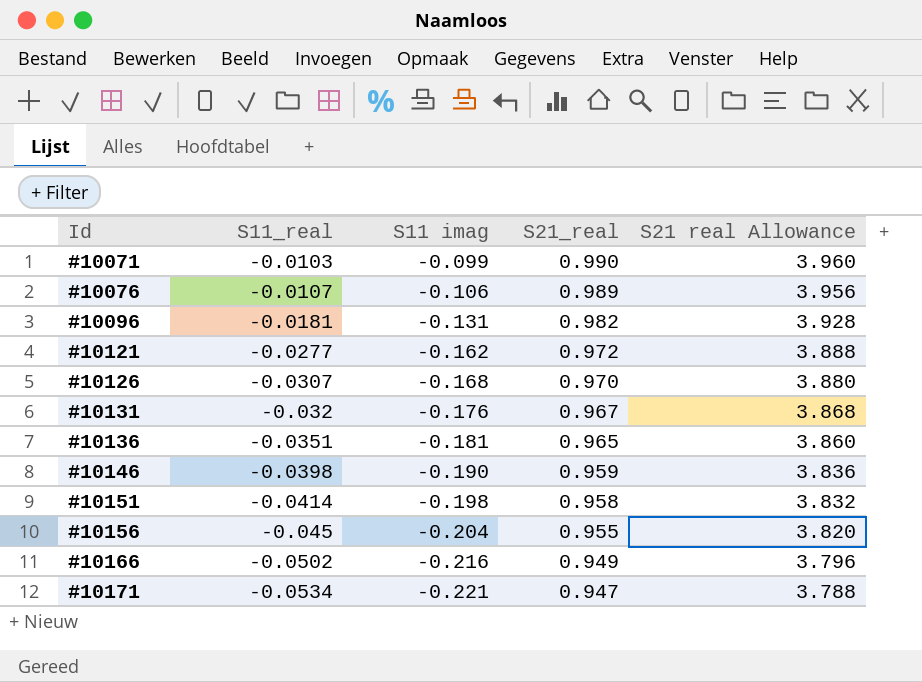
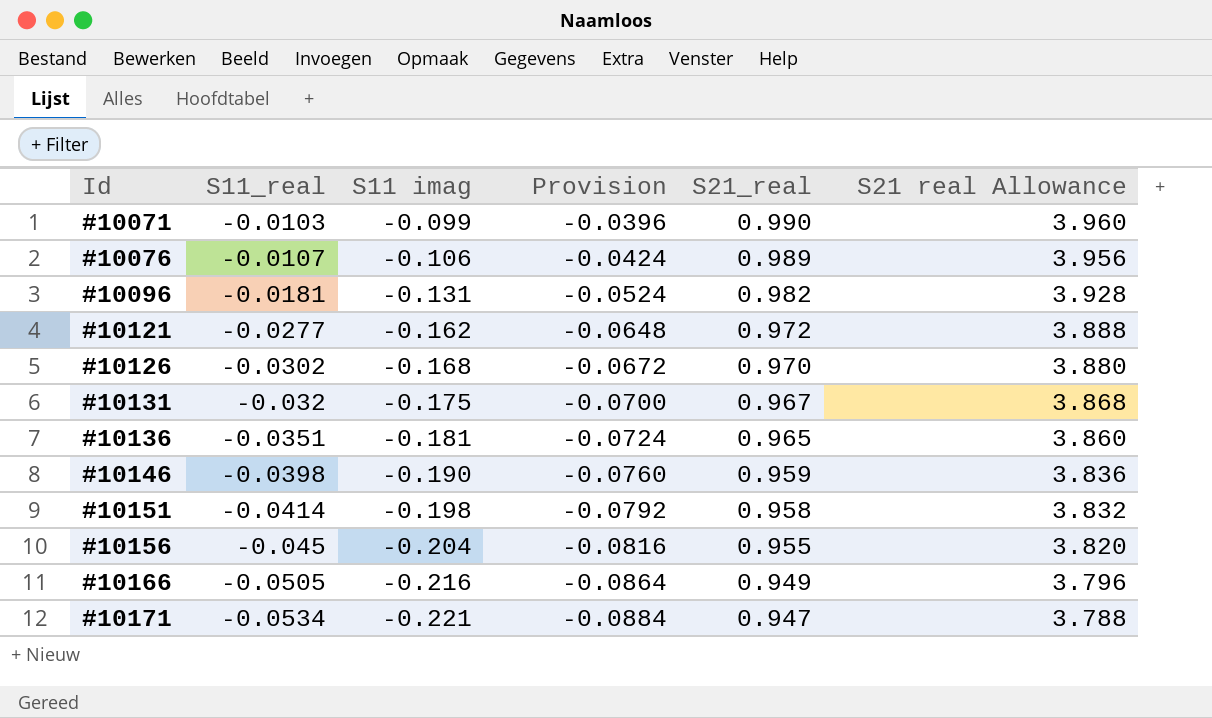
column Provision | formula: none -> [S11 imag] * 0.4
#10126 | S11_real: -0.0307 -> -0.0302
#10131 | S11 imag: -0.176 -> -0.175
#10166 | S11_real: -0.0502 -> -0.0505

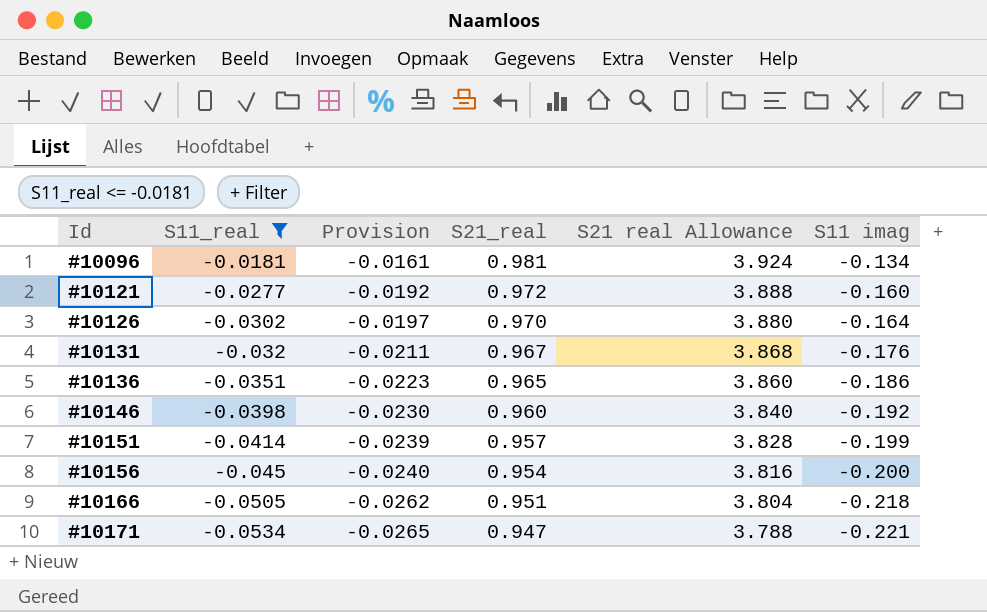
filter: none -> S11_real <= -0.0181
column Provision | formula: [S11 imag] * 0.4 -> [S11 imag] * 0.12
column S11 imag | position: 3 -> 6
#10096 | S21_real: 0.982 -> 0.981
#10096 | S21 real Allowance: 3.928 -> 3.924
#10096 | S11 imag: -0.131 -> -0.134
#10121 | S11 imag: -0.162 -> -0.160
#10126 | S11 imag: -0.168 -> -0.164
#10131 | S11 imag: -0.175 -> -0.176
#10136 | S11 imag: -0.181 -> -0.186
#10146 | S21_real: 0.959 -> 0.960
#10146 | S21 real Allowance: 3.836 -> 3.840
#10146 | S11 imag: -0.190 -> -0.192
#10151 | S21_real: 0.958 -> 0.957
#10151 | S21 real Allowance: 3.832 -> 3.828
#10151 | S11 imag: -0.198 -> -0.199
#10156 | S21_real: 0.955 -> 0.954
#10156 | S21 real Allowance: 3.820 -> 3.816
#10156 | S11 imag: -0.204 -> -0.200
#10166 | S21_real: 0.949 -> 0.951
#10166 | S21 real Allowance: 3.796 -> 3.804
#10166 | S11 imag: -0.216 -> -0.218

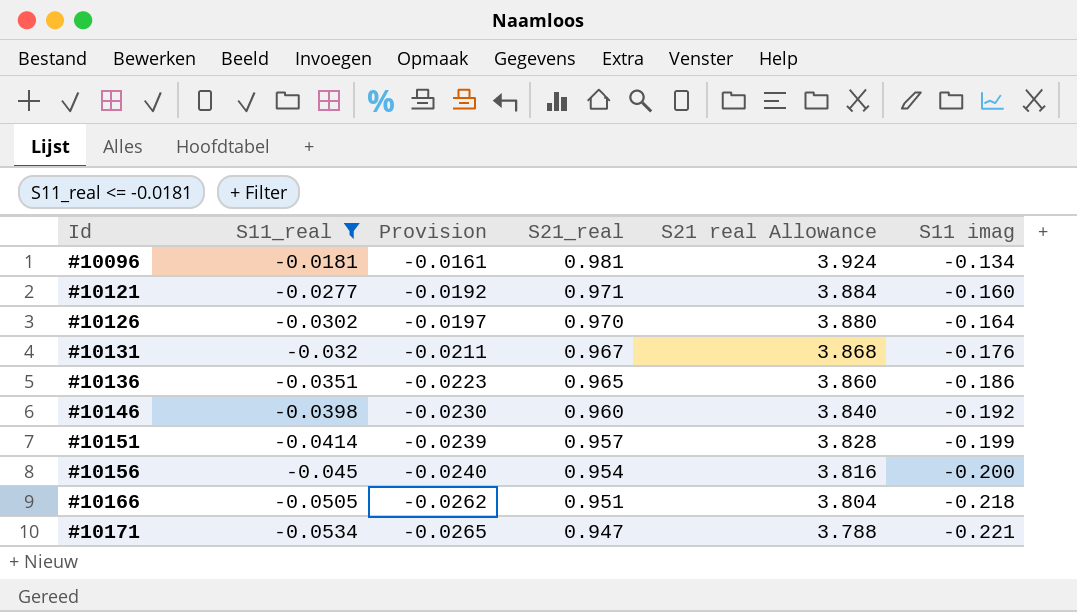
#10121 | S21_real: 0.972 -> 0.971
#10121 | S21 real Allowance: 3.888 -> 3.884

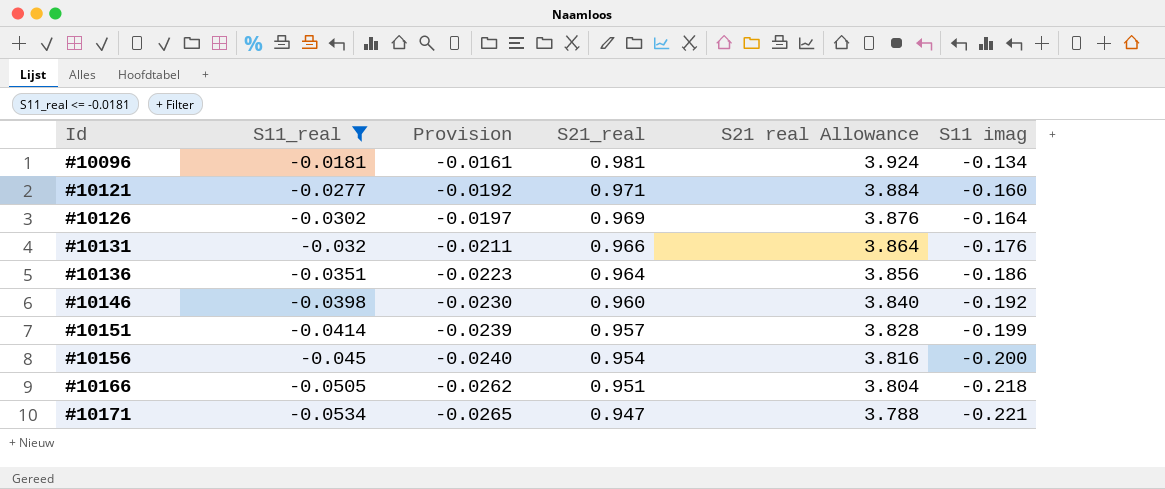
#10126 | S21_real: 0.970 -> 0.969
#10126 | S21 real Allowance: 3.880 -> 3.876
#10131 | S21_real: 0.967 -> 0.966
#10131 | S21 real Allowance: 3.868 -> 3.864
#10136 | S21_real: 0.965 -> 0.964
#10136 | S21 real Allowance: 3.860 -> 3.856

